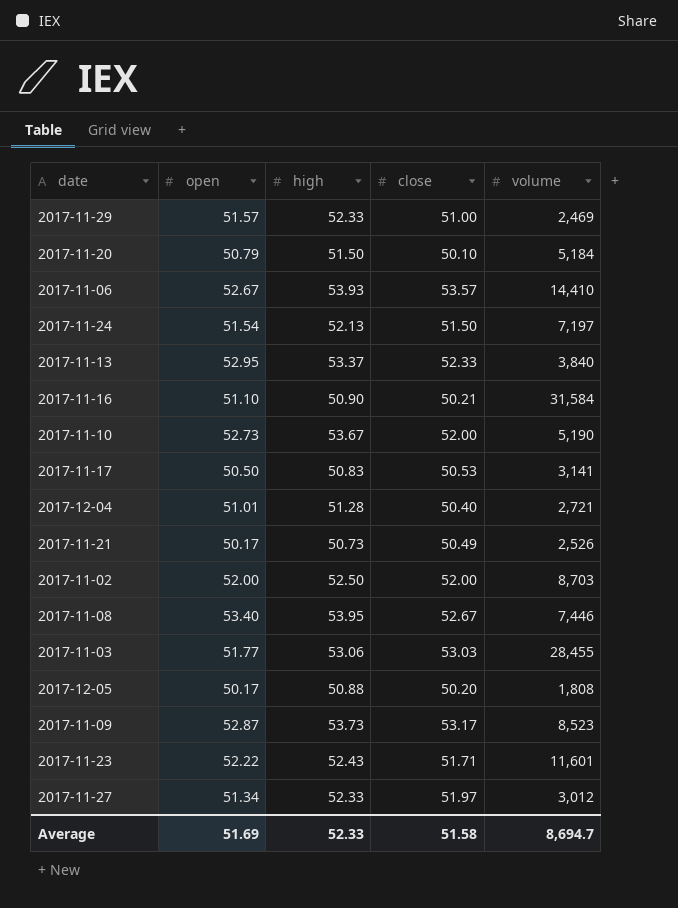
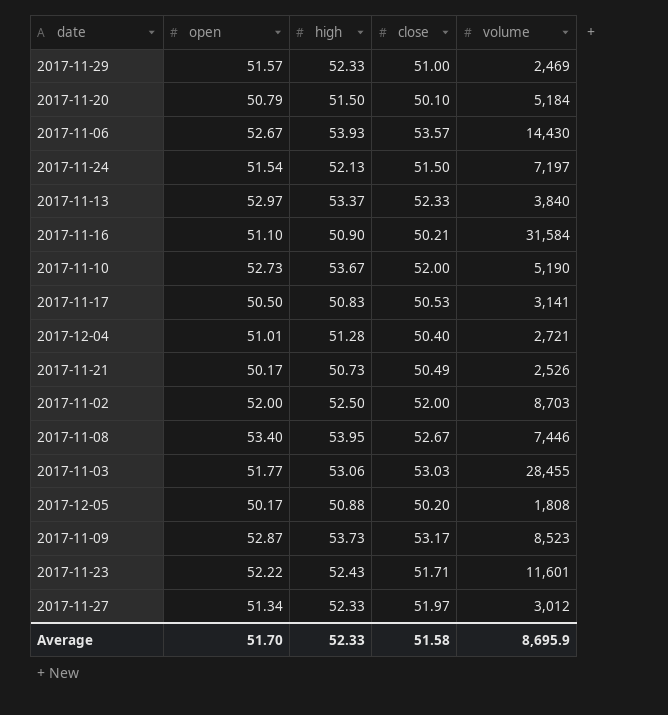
2017-11-06 | volume: 14,410 -> 14,430
2017-11-13 | open: 52.95 -> 52.97
Average | open: 51.69 -> 51.70
Average | volume: 8,694.7 -> 8,695.9

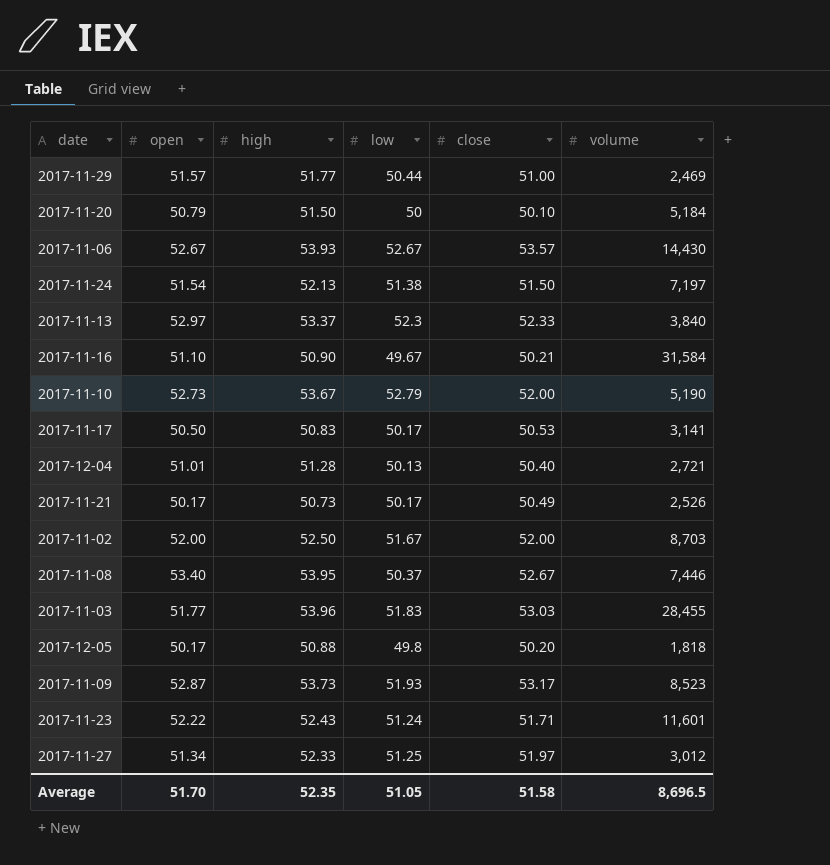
column low | position: none -> 4
2017-11-29 | high: 52.33 -> 51.77
2017-11-03 | high: 53.06 -> 53.96
2017-12-05 | volume: 1,808 -> 1,818
Average | high: 52.33 -> 52.35
Average | volume: 8,695.9 -> 8,696.5

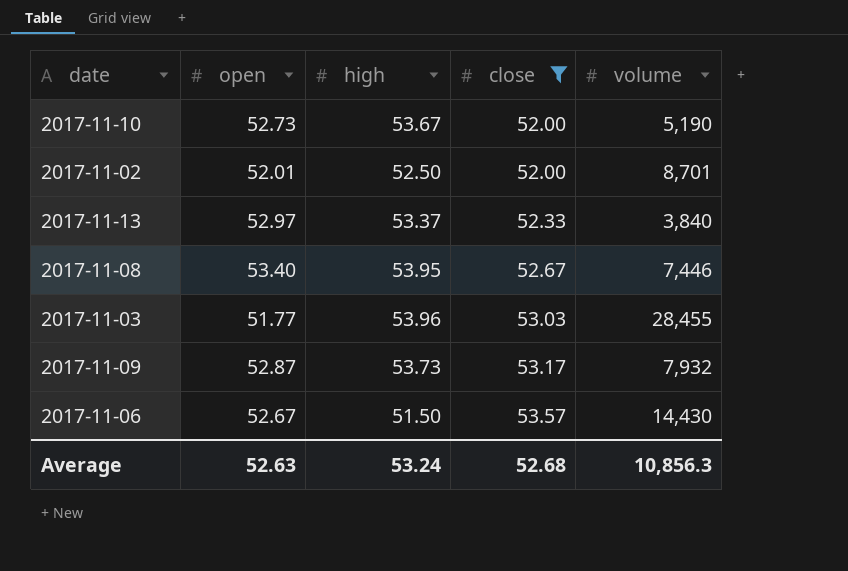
filter: none -> close >= 52.00
row order: none -> close ascending
column low | position: 4 -> none
2017-11-02 | open: 52.00 -> 52.01
2017-11-02 | volume: 8,703 -> 8,701
2017-11-09 | volume: 8,523 -> 7,932
2017-11-06 | high: 53.93 -> 51.50
Average | open: 51.70 -> 52.63
Average | high: 52.35 -> 53.24
Average | close: 51.58 -> 52.68
Average | volume: 8,696.5 -> 10,856.3

